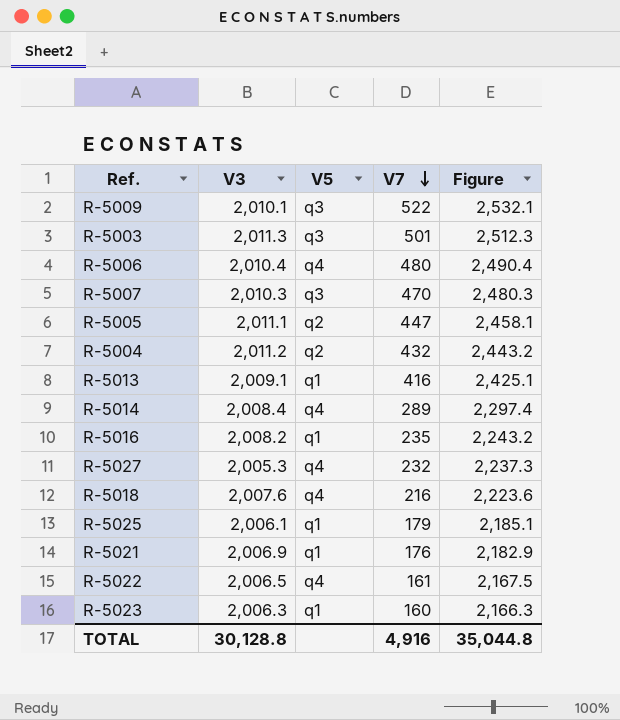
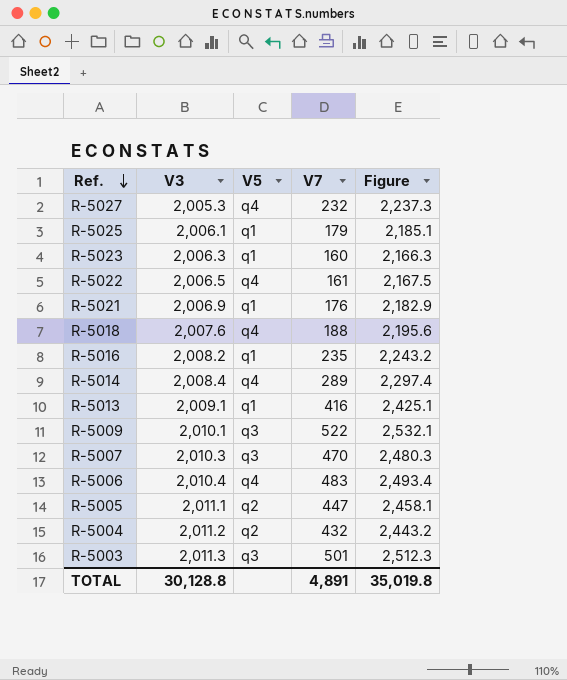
row order: V7 descending -> Ref. descending
R-5018 | V7: 216 -> 188
R-5018 | Figure: 2,223.6 -> 2,195.6
R-5006 | V7: 480 -> 483
R-5006 | Figure: 2,490.4 -> 2,493.4
TOTAL | V7: 4,916 -> 4,891
TOTAL | Figure: 35,044.8 -> 35,019.8

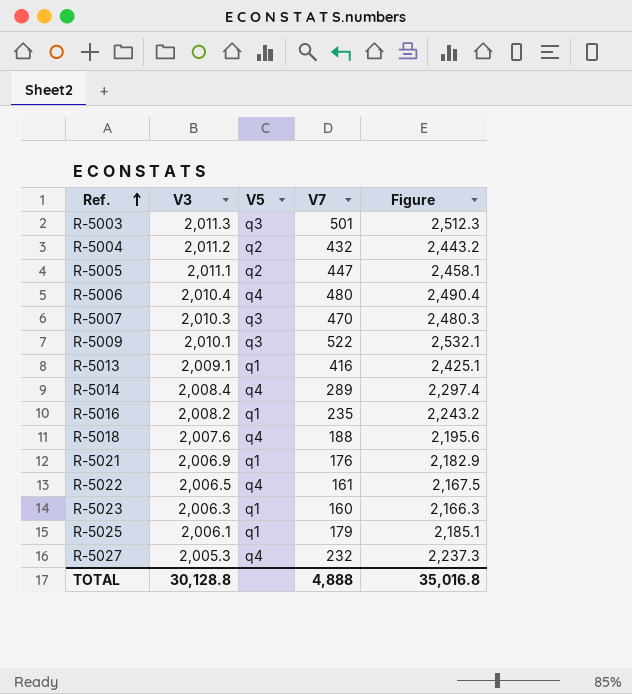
row order: Ref. descending -> Ref. ascending
R-5006 | V7: 483 -> 480
R-5006 | Figure: 2,493.4 -> 2,490.4
TOTAL | V7: 4,891 -> 4,888
TOTAL | Figure: 35,019.8 -> 35,016.8

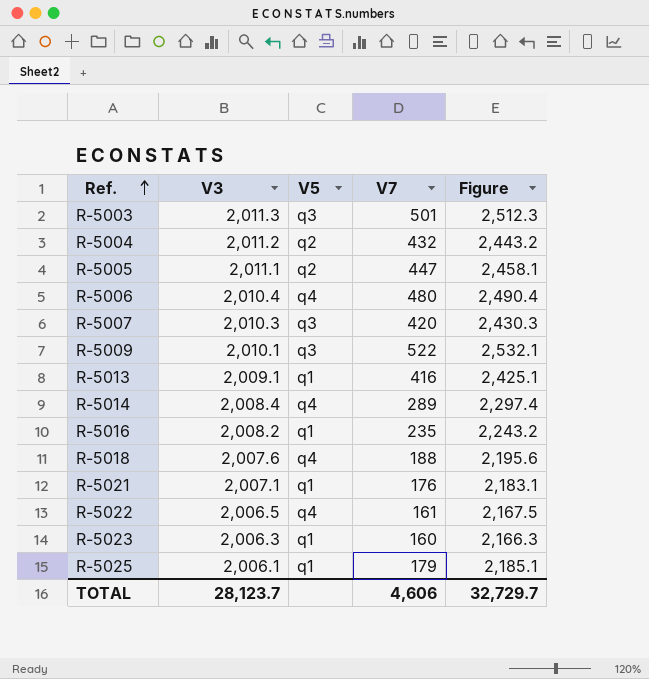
row R-5027: 2,005.3 | q4 | 232 | 2,237.3 -> none
R-5007 | V7: 470 -> 420
R-5007 | Figure: 2,480.3 -> 2,430.3
R-5021 | V3: 2,006.9 -> 2,007.1
R-5021 | Figure: 2,182.9 -> 2,183.1
TOTAL | V3: 30,128.8 -> 28,123.7
TOTAL | V7: 4,888 -> 4,606
TOTAL | Figure: 35,016.8 -> 32,729.7

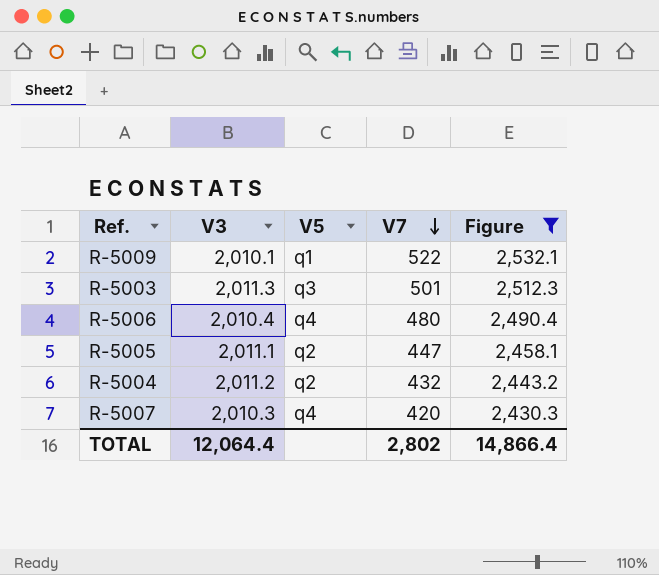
filter: none -> Figure >= 2,430.3
row order: Ref. ascending -> V7 descending
R-5009 | V5: q3 -> q1
R-5007 | V5: q3 -> q4
TOTAL | V3: 28,123.7 -> 12,064.4
TOTAL | V7: 4,606 -> 2,802
TOTAL | Figure: 32,729.7 -> 14,866.4

